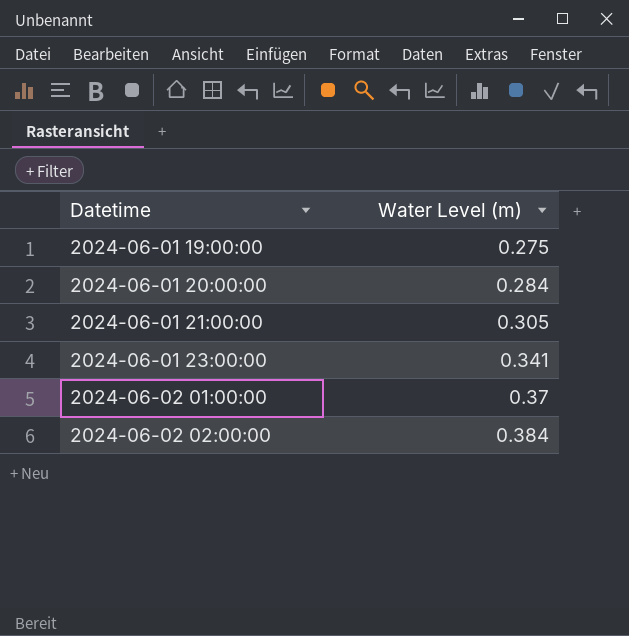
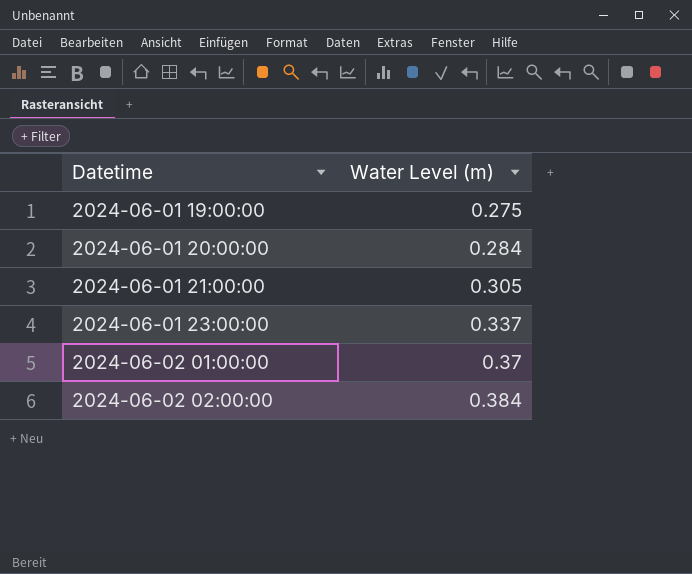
2024-06-01 23:00:00 | Water Level (m): 0.341 -> 0.337

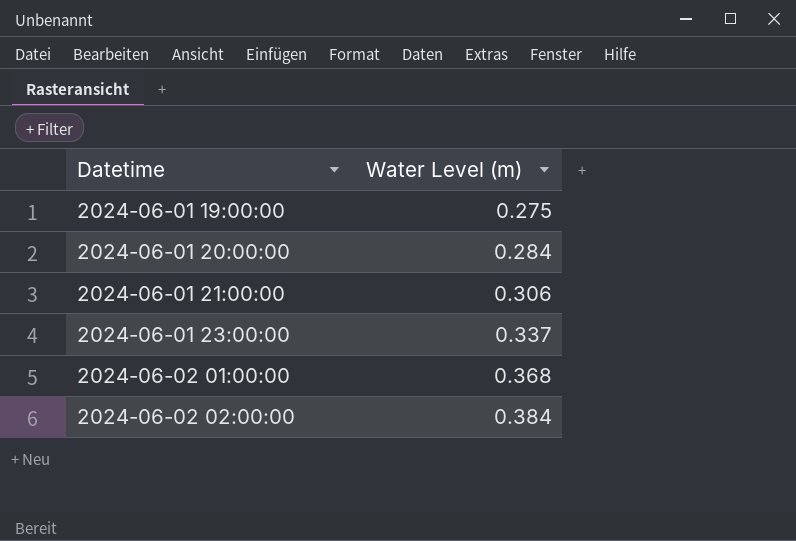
2024-06-01 21:00:00 | Water Level (m): 0.305 -> 0.306
2024-06-02 01:00:00 | Water Level (m): 0.37 -> 0.368

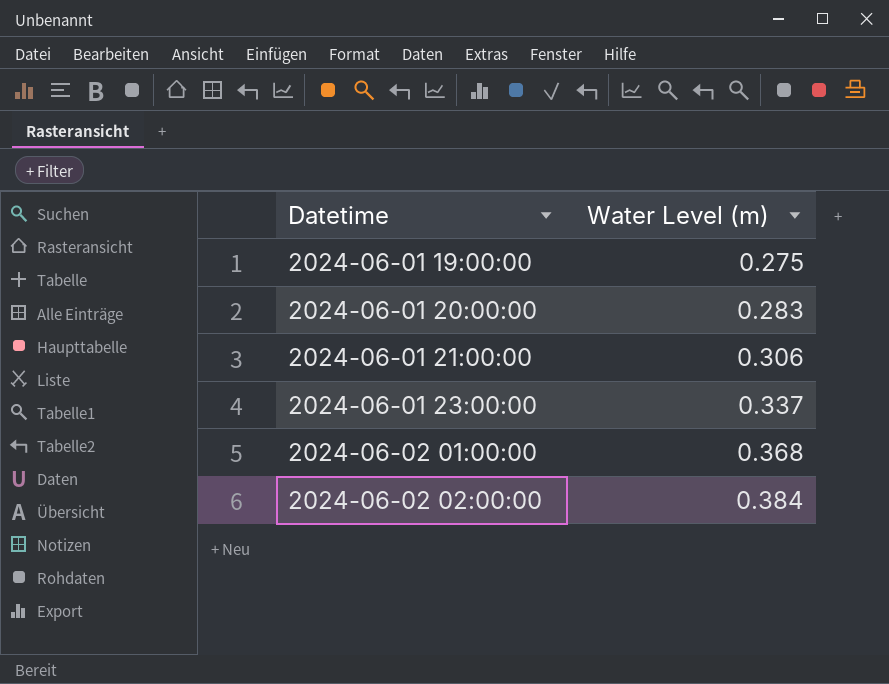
2024-06-01 20:00:00 | Water Level (m): 0.284 -> 0.283

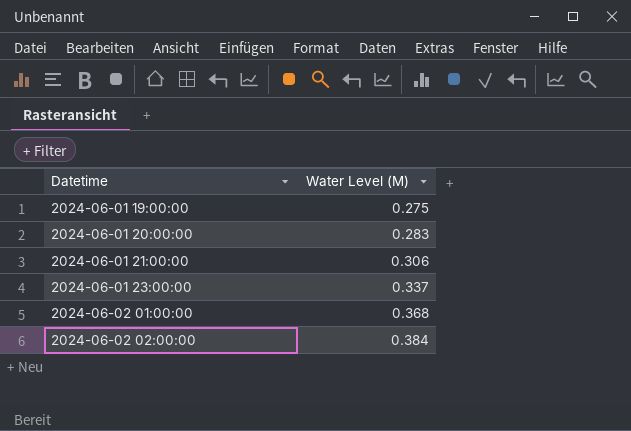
column name: Water Level (m) -> Water Level (M)

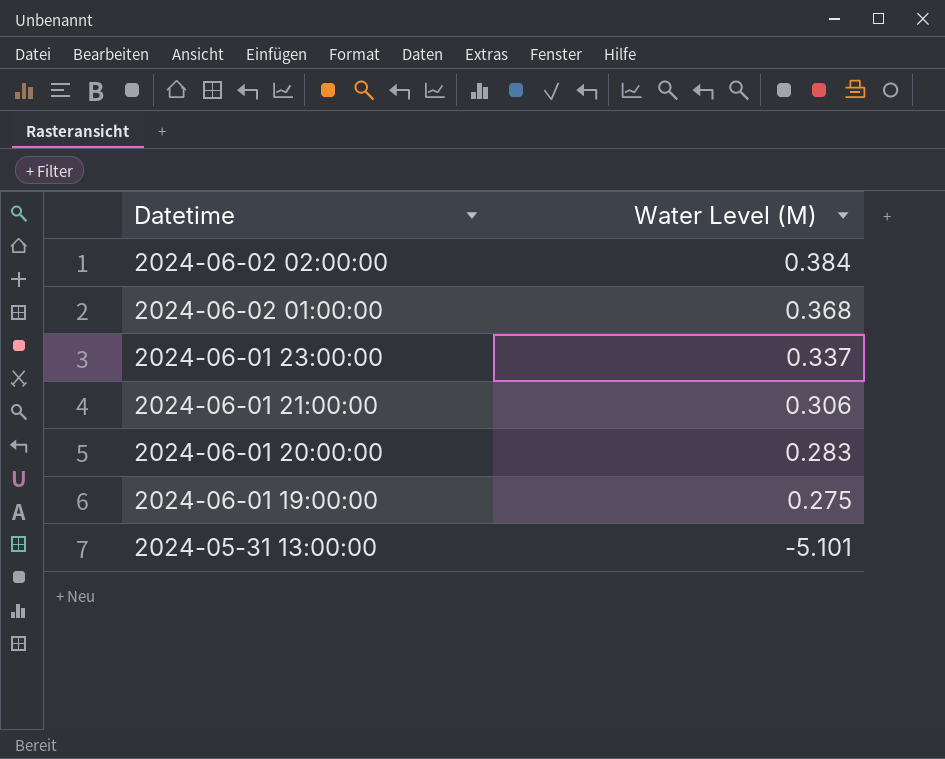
row order: Datetime ascending -> Datetime descending
row 2024-05-31 13:00:00: none -> -5.101

